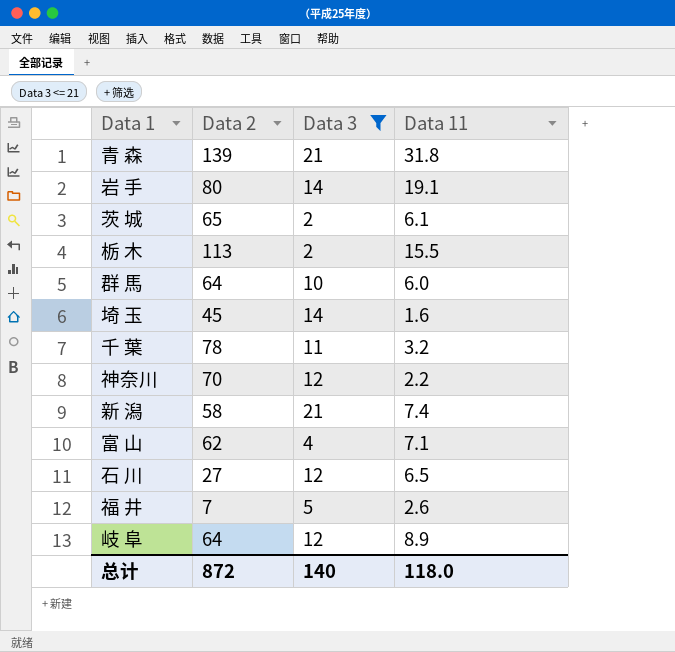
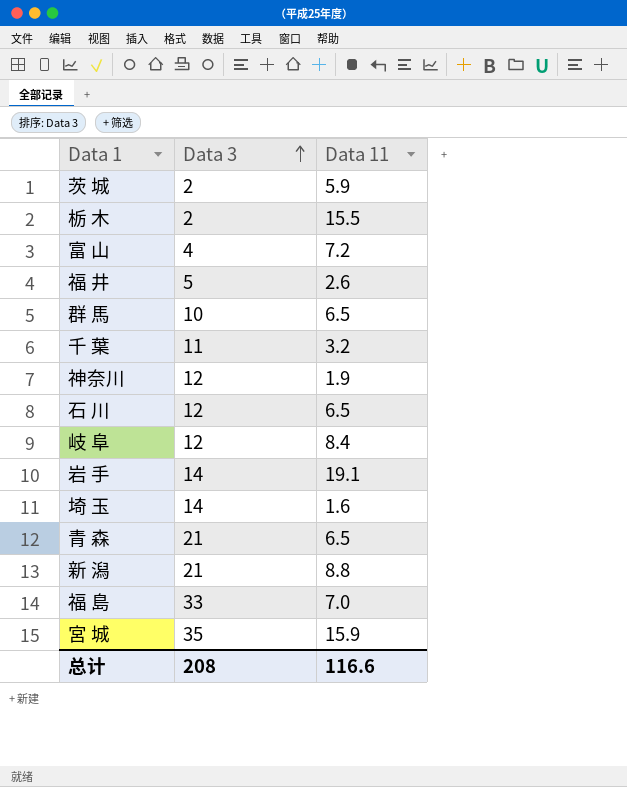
filter: Data 3 <= 21 -> none
row order: none -> Data 3 ascending
column Data 2 | position: 2 -> none
茨 城 | Data 11: 6.1 -> 5.9
富 山 | Data 11: 7.1 -> 7.2
群 馬 | Data 11: 6.0 -> 6.5
神奈川 | Data 11: 2.2 -> 1.9
岐 阜 | Data 11: 8.9 -> 8.4
青 森 | Data 11: 31.8 -> 6.5
新 潟 | Data 11: 7.4 -> 8.8
总计 | Data 3: 140 -> 208
总计 | Data 11: 118.0 -> 116.6

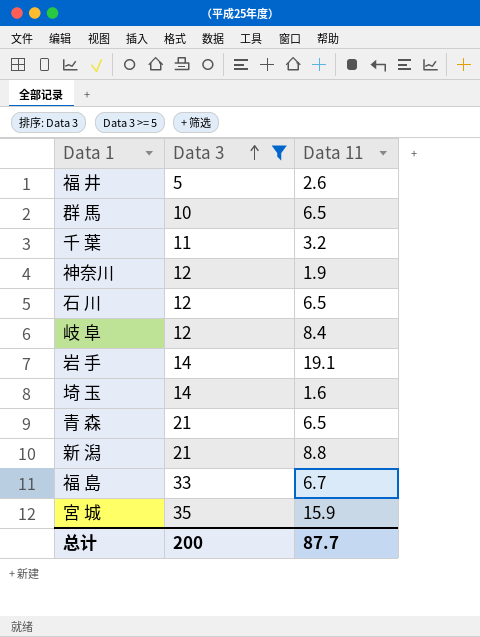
filter: none -> Data 3 >= 5
福 島 | Data 11: 7.0 -> 6.7
总计 | Data 3: 208 -> 200
总计 | Data 11: 116.6 -> 87.7

